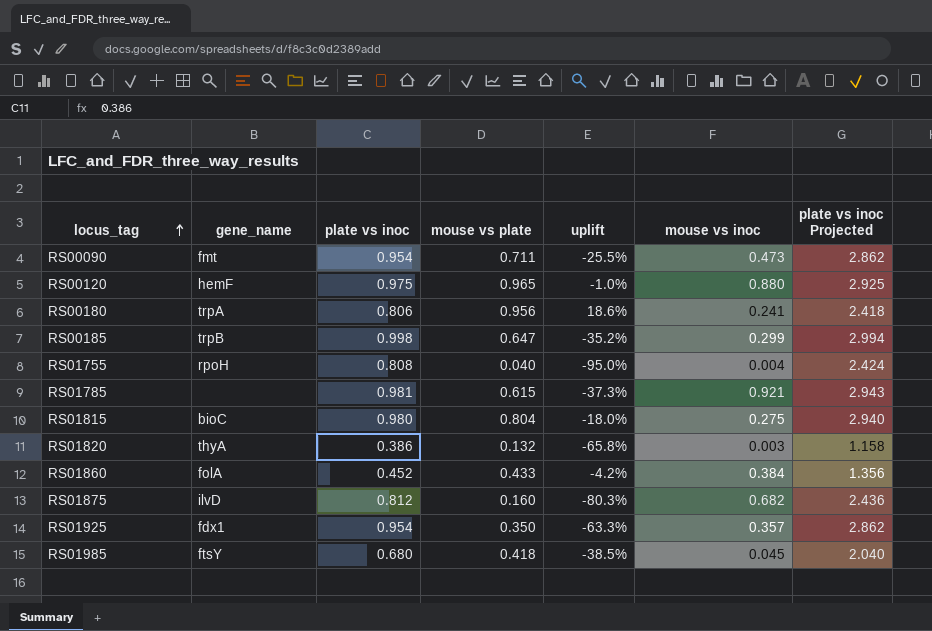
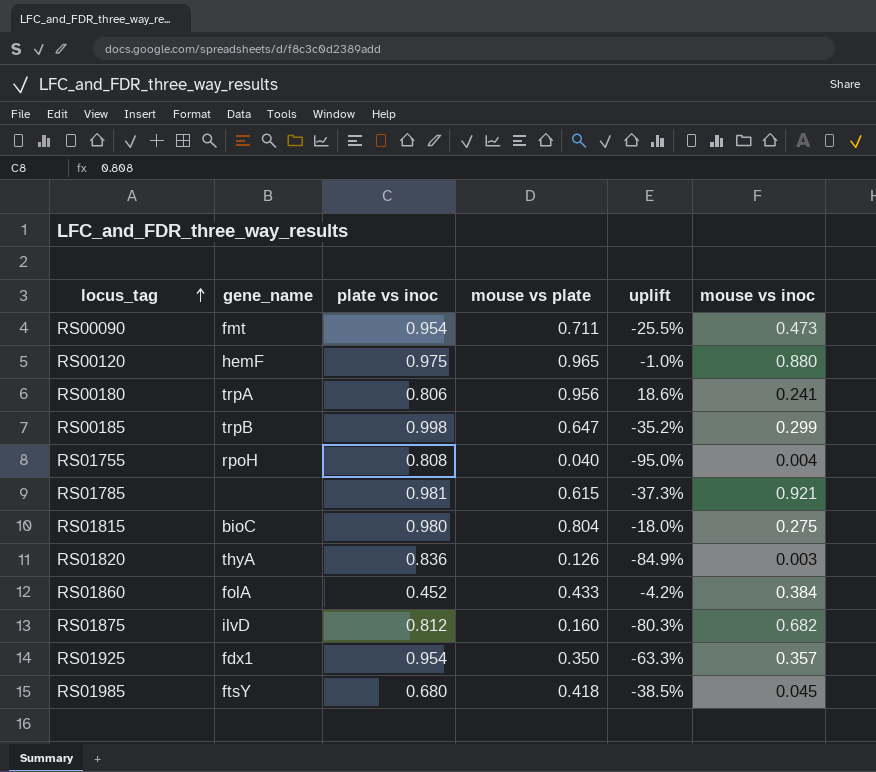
column plate vs inoc Projected | formula: [plate vs inoc] * 3 -> none
RS01820 | plate vs inoc: 0.386 -> 0.836
RS01820 | mouse vs plate: 0.132 -> 0.126
RS01820 | uplift: -65.8% -> -84.9%

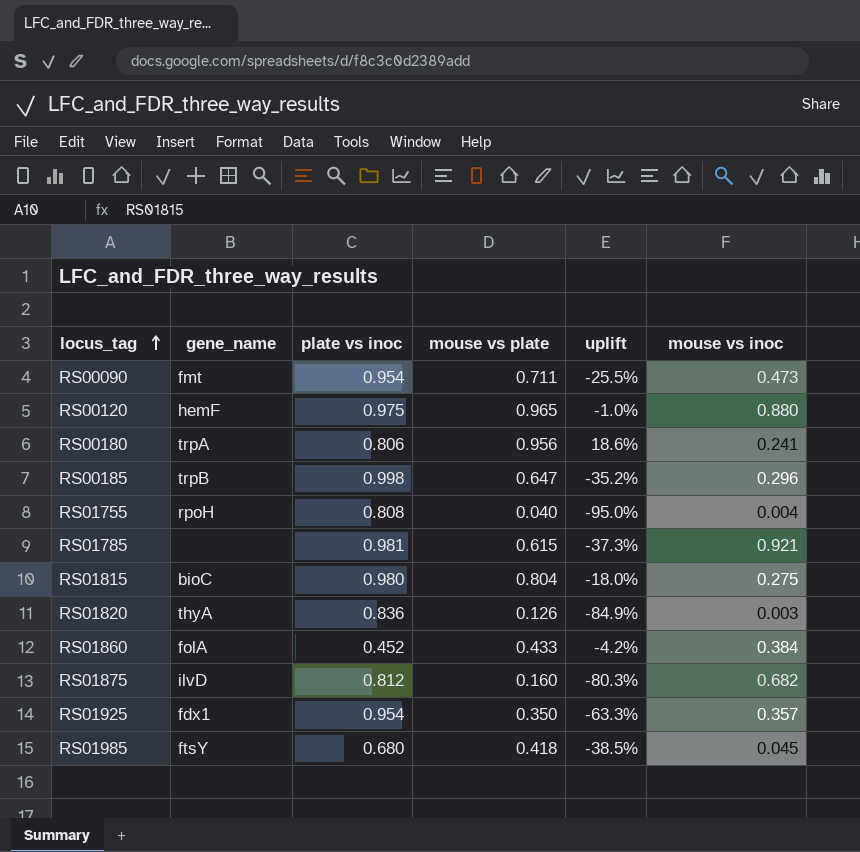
RS00185 | mouse vs inoc: 0.299 -> 0.296

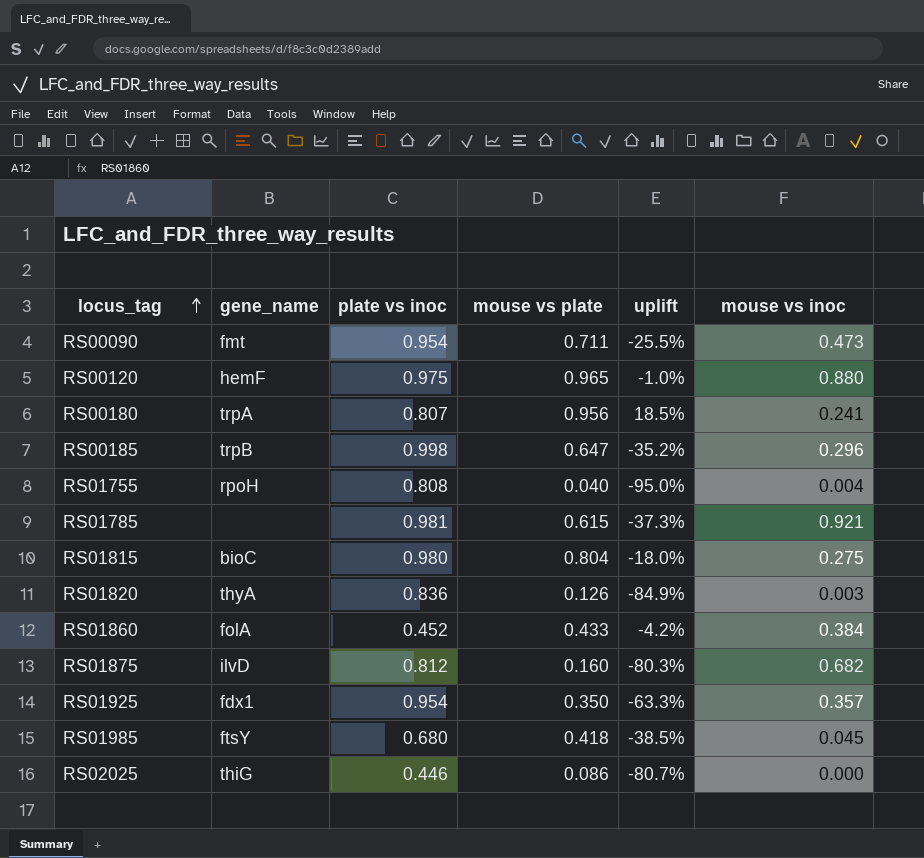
RS00180 | plate vs inoc: 0.806 -> 0.807
RS00180 | uplift: 18.6% -> 18.5%
row RS02025: none -> thiG | 0.446 | 0.086 | -80.7% | 0.000

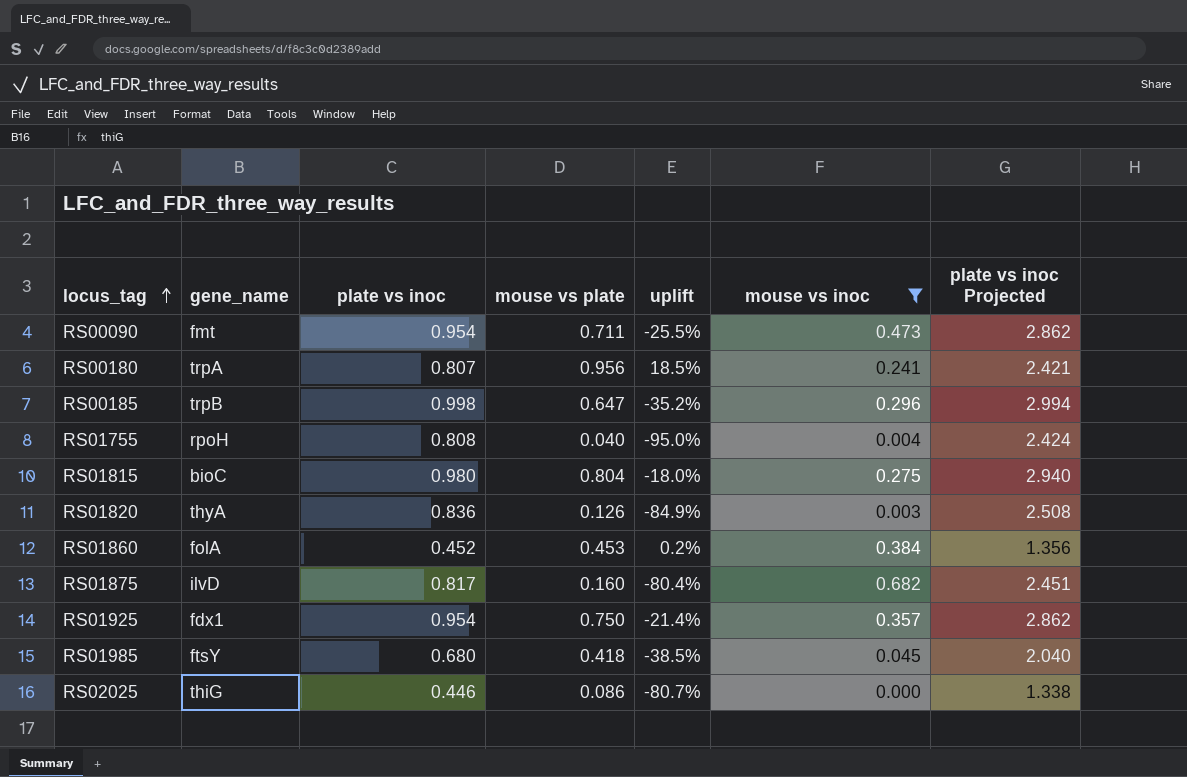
filter: none -> mouse vs inoc <= 0.682
column plate vs inoc Projected | formula: none -> [plate vs inoc] * 3
RS01860 | mouse vs plate: 0.433 -> 0.453
RS01860 | uplift: -4.2% -> 0.2%
RS01875 | plate vs inoc: 0.812 -> 0.817
RS01875 | uplift: -80.3% -> -80.4%
RS01925 | mouse vs plate: 0.350 -> 0.750
RS01925 | uplift: -63.3% -> -21.4%

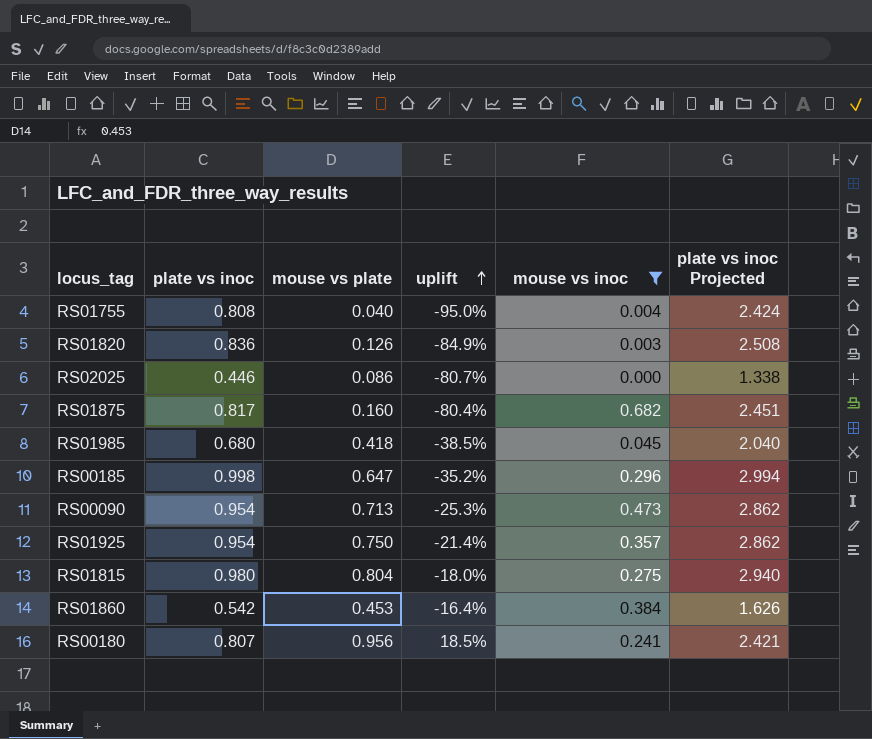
row order: locus_tag ascending -> uplift ascending
column gene_name | position: 2 -> none
RS00090 | mouse vs plate: 0.711 -> 0.713
RS00090 | uplift: -25.5% -> -25.3%
RS01860 | plate vs inoc: 0.452 -> 0.542
RS01860 | uplift: 0.2% -> -16.4%
RS01860 | plate vs inoc Projected: 1.356 -> 1.626

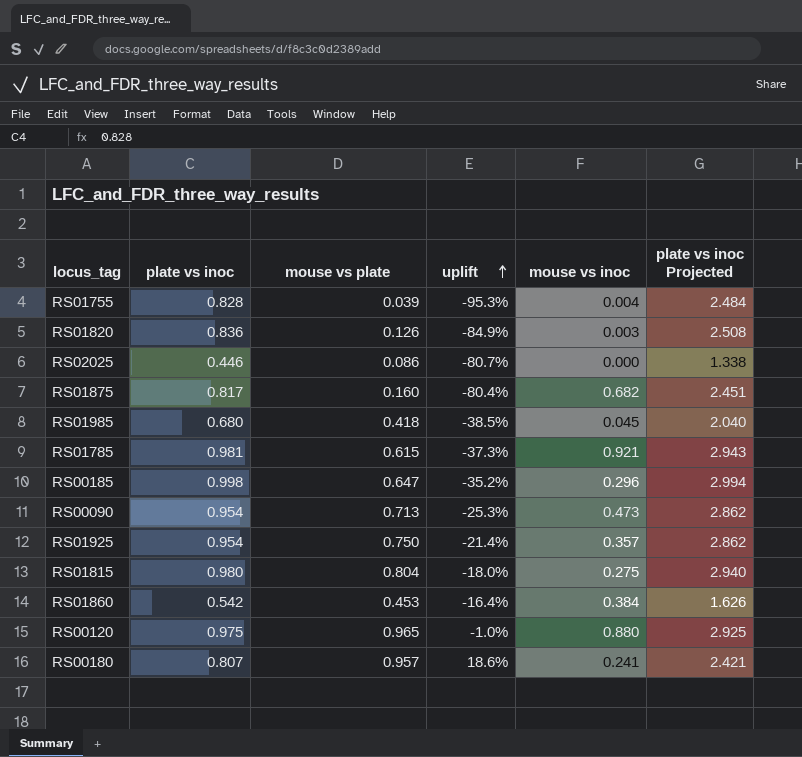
filter: mouse vs inoc <= 0.682 -> none
RS01755 | plate vs inoc: 0.808 -> 0.828
RS01755 | mouse vs plate: 0.040 -> 0.039
RS01755 | uplift: -95.0% -> -95.3%
RS01755 | plate vs inoc Projected: 2.424 -> 2.484
RS00180 | mouse vs plate: 0.956 -> 0.957
RS00180 | uplift: 18.5% -> 18.6%

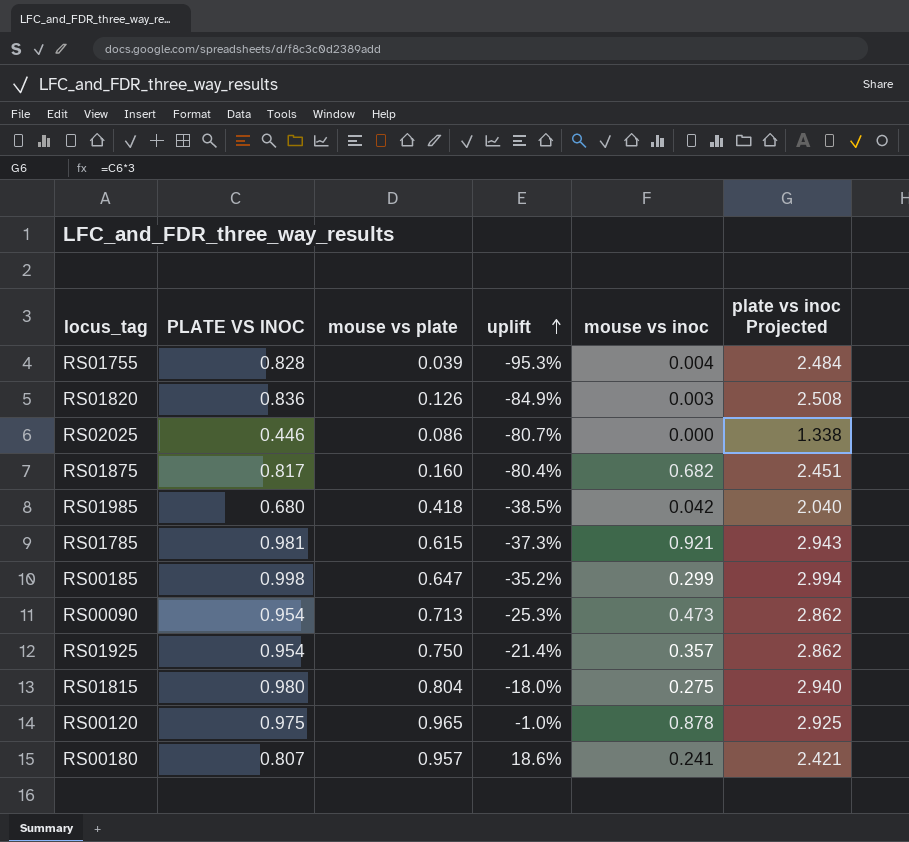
column name: plate vs inoc -> PLATE VS INOC
row RS01860: 0.542 | 0.453 | -16.4% | 0.384 | 1.626 -> none
RS01985 | mouse vs inoc: 0.045 -> 0.042
RS00185 | mouse vs inoc: 0.296 -> 0.299
RS00120 | mouse vs inoc: 0.880 -> 0.878

